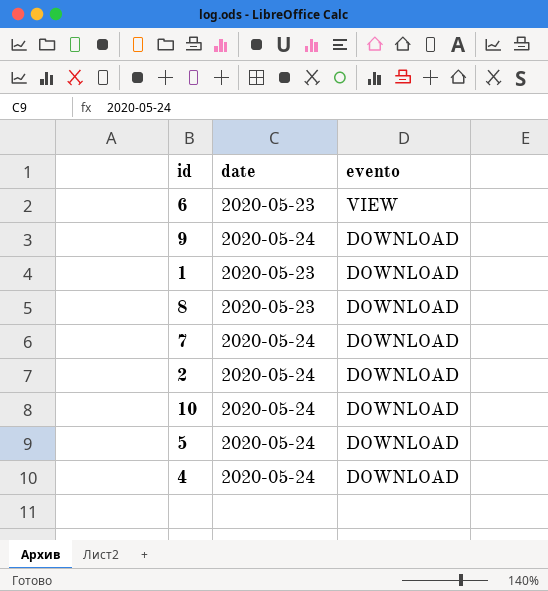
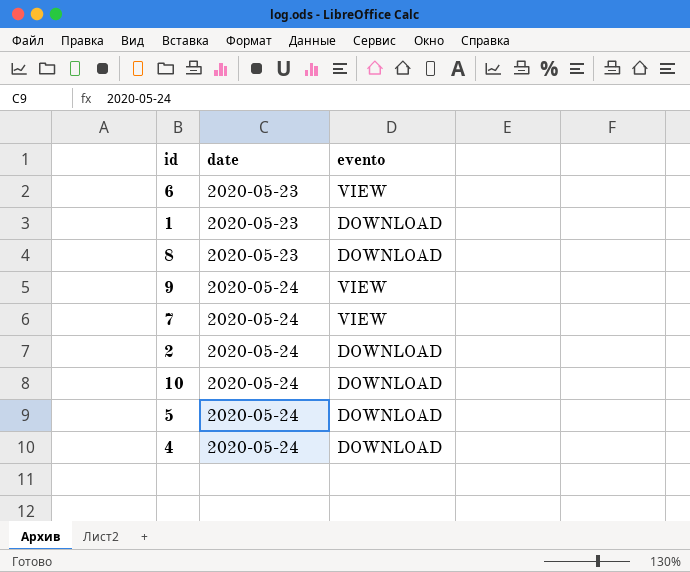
row order: evento descending -> date ascending
9 | evento: DOWNLOAD -> VIEW
7 | evento: DOWNLOAD -> VIEW

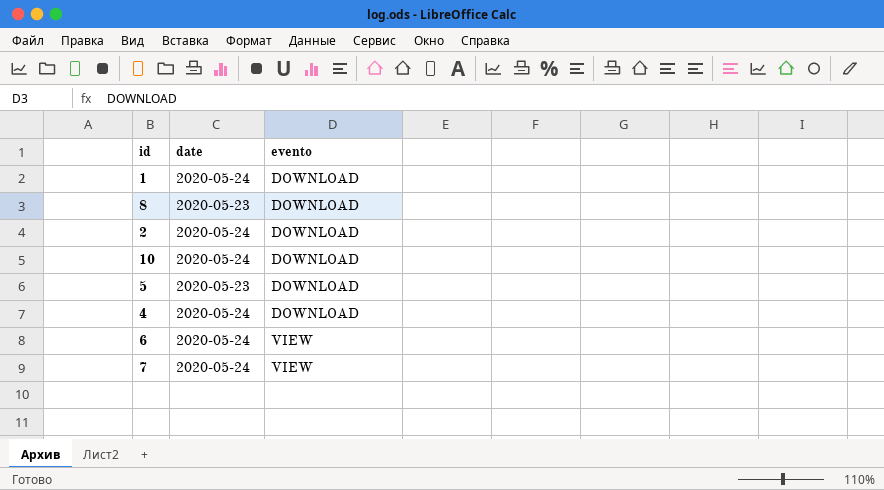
row order: date ascending -> evento ascending
row 9: 2020-05-24 | VIEW -> none
1 | date: 2020-05-23 -> 2020-05-24
5 | date: 2020-05-24 -> 2020-05-23
6 | date: 2020-05-23 -> 2020-05-24

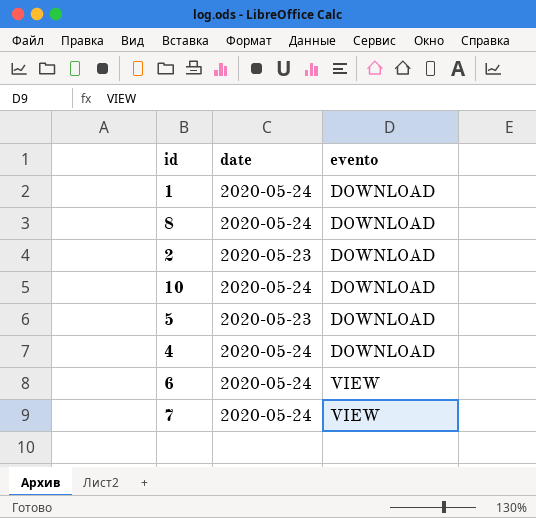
8 | date: 2020-05-23 -> 2020-05-24
2 | date: 2020-05-24 -> 2020-05-23

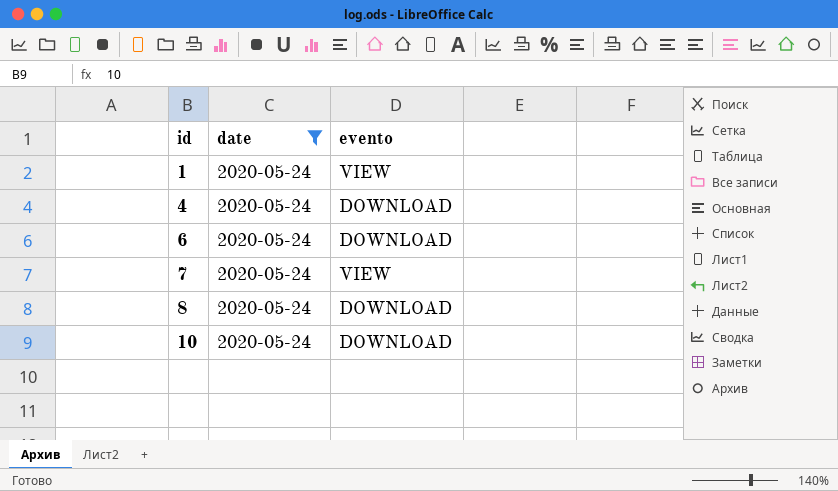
filter: none -> date = 2020-05-24
row order: evento ascending -> id ascending
1 | evento: DOWNLOAD -> VIEW
6 | evento: VIEW -> DOWNLOAD

